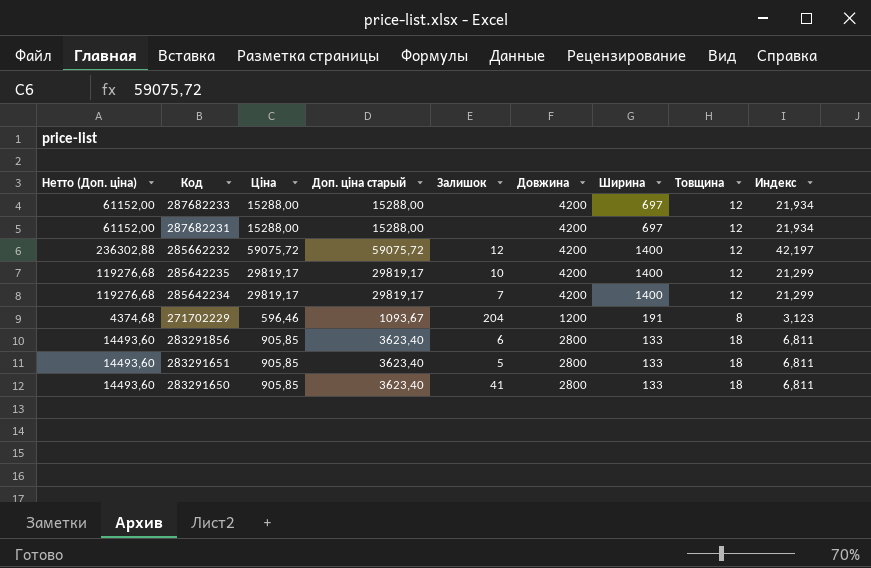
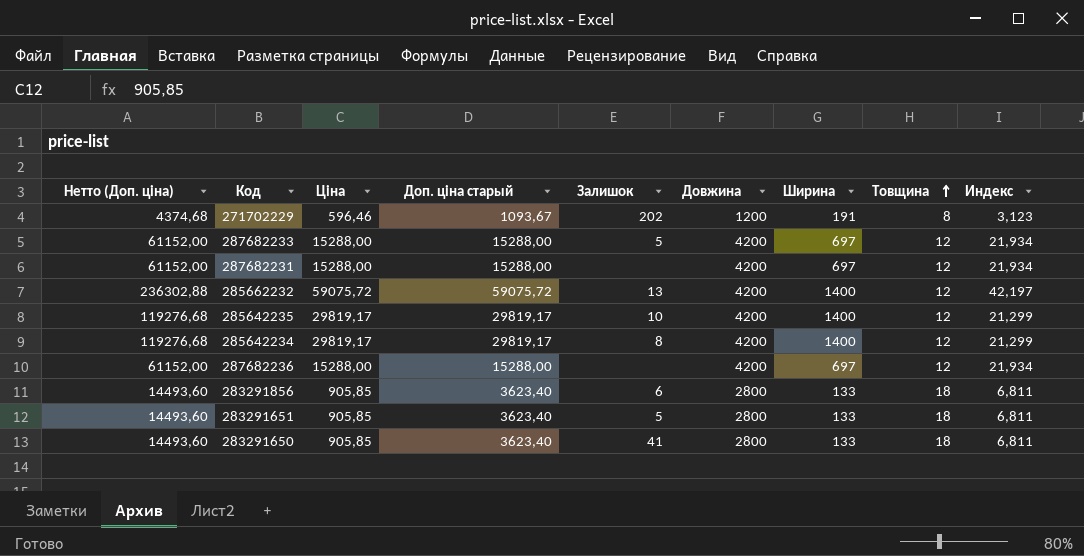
row order: none -> Товщина ascending
271702229 | Залишок: 204 -> 202
287682233 | Залишок: none -> 5
285662232 | Залишок: 12 -> 13
285642234 | Залишок: 7 -> 8
row 287682236: none -> 61152,00 | 15288,00 | 15288,00 | none | 4200 | 697 | 12 | 21,934

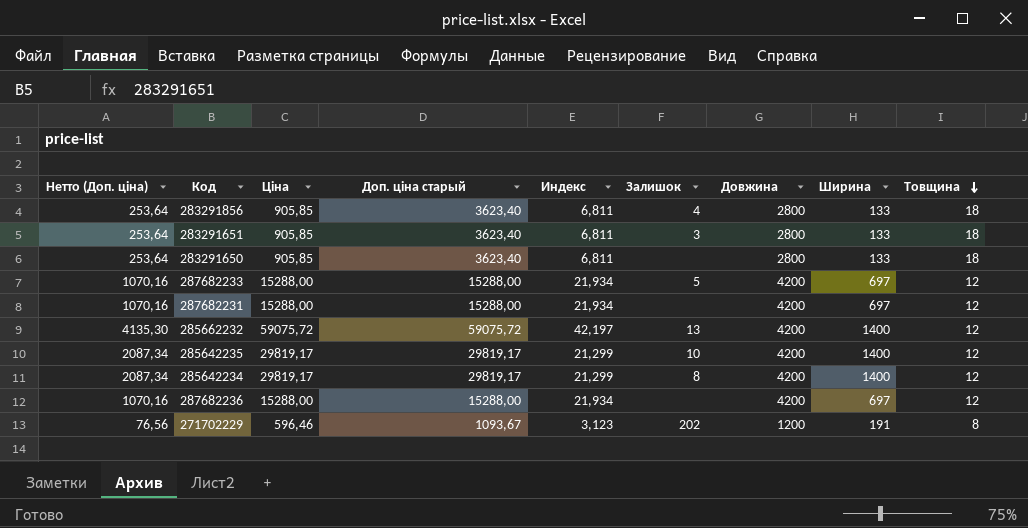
row order: Товщина ascending -> Товщина descending
column Нетто (Доп. ціна) | formula: [Доп. ціна старый] * 4 -> [Доп. ціна старый] * 0,07
column Индекс | position: 9 -> 5
283291856 | Залишок: 6 -> 4
283291651 | Залишок: 5 -> 3
283291650 | Залишок: 41 -> none

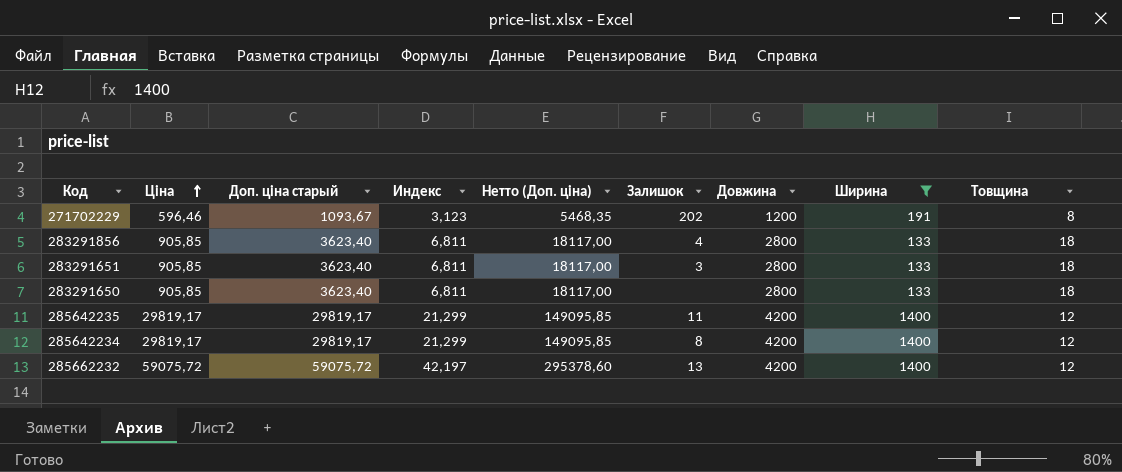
filter: none -> Ширина != 697
row order: Товщина descending -> Ціна ascending
column Нетто (Доп. ціна) | formula: [Доп. ціна старый] * 0,07 -> [Доп. ціна старый] * 5
column Нетто (Доп. ціна) | position: 1 -> 5
285642235 | Залишок: 10 -> 11

